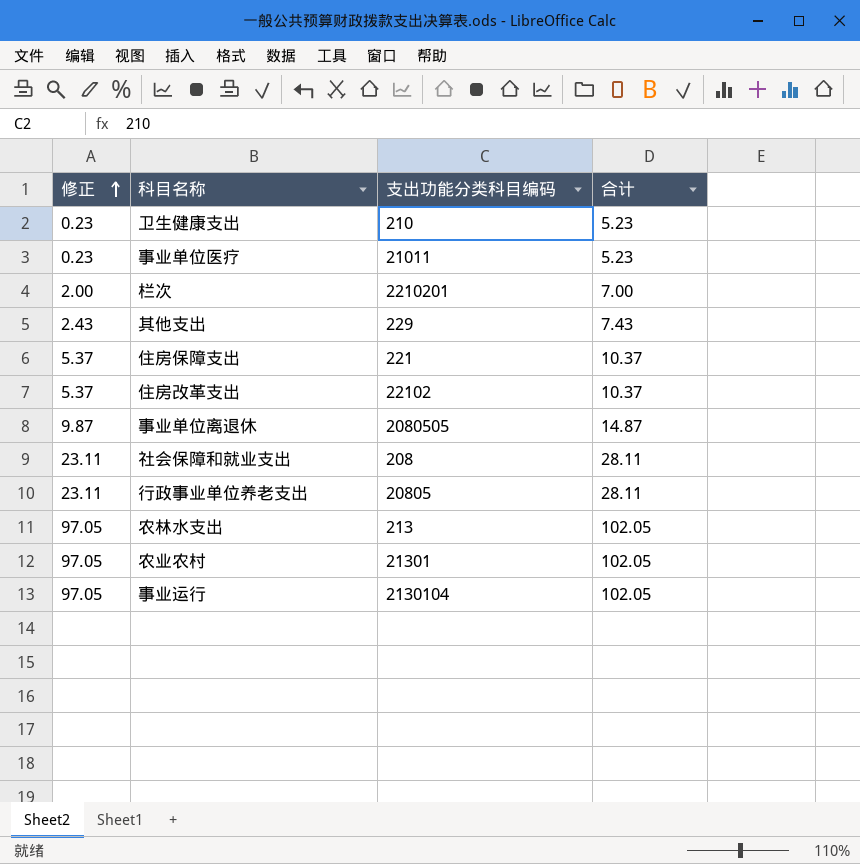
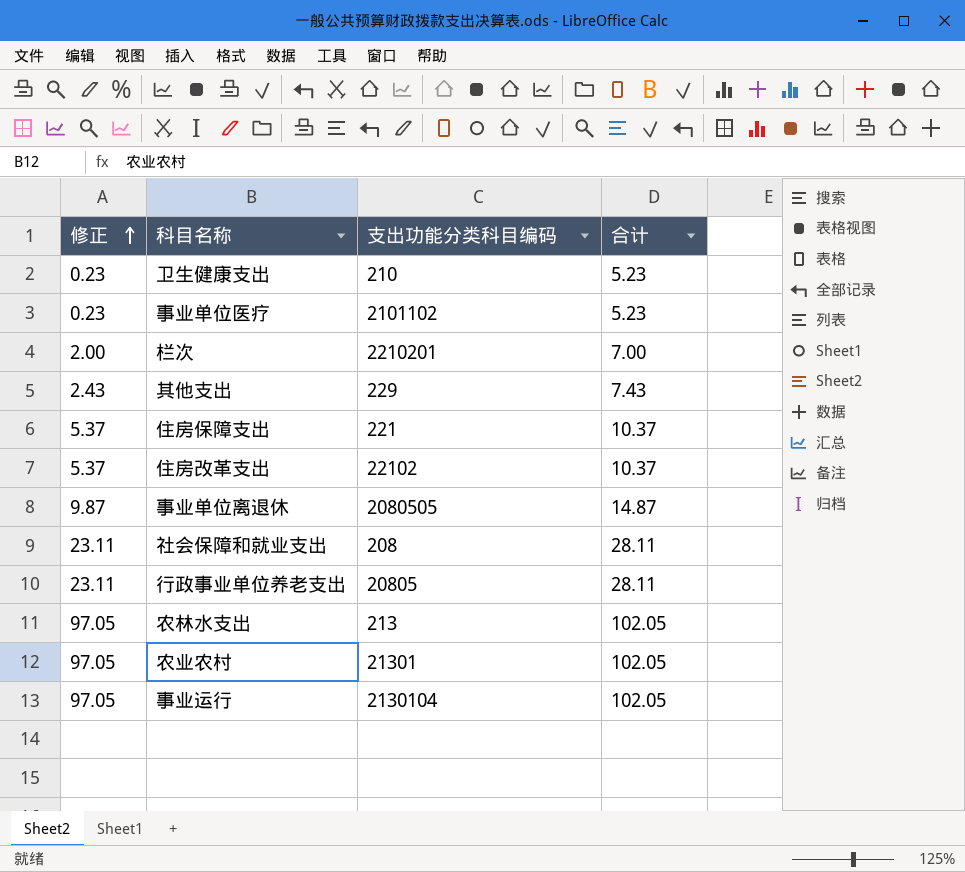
事业单位医疗 | 支出功能分类科目编码: 21011 -> 2101102

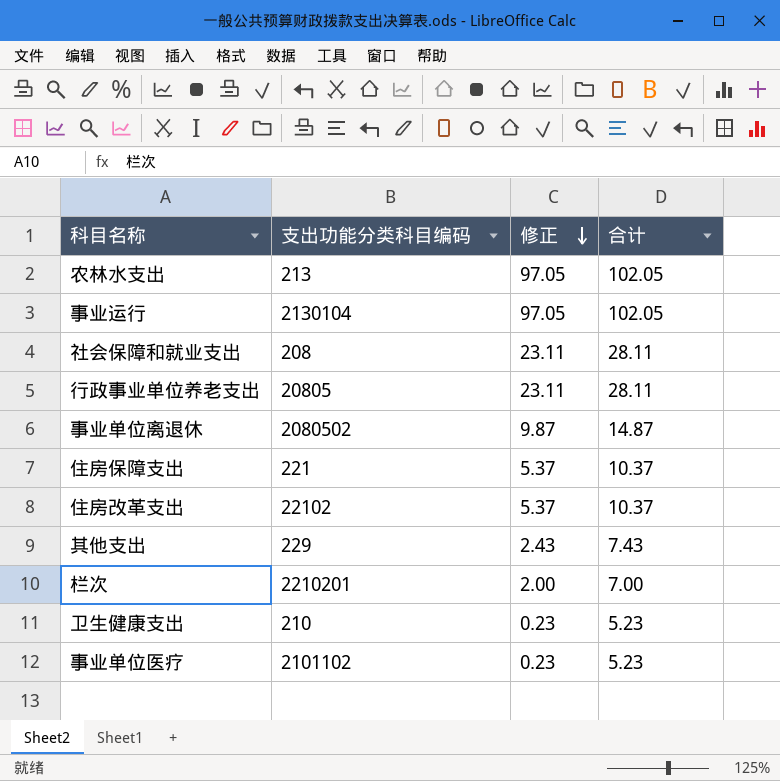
row order: 修正 ascending -> 修正 descending
column 修正 | position: 1 -> 3
row 农业农村: 97.05 | 21301 | 102.05 -> none
事业单位离退休 | 支出功能分类科目编码: 2080505 -> 2080502

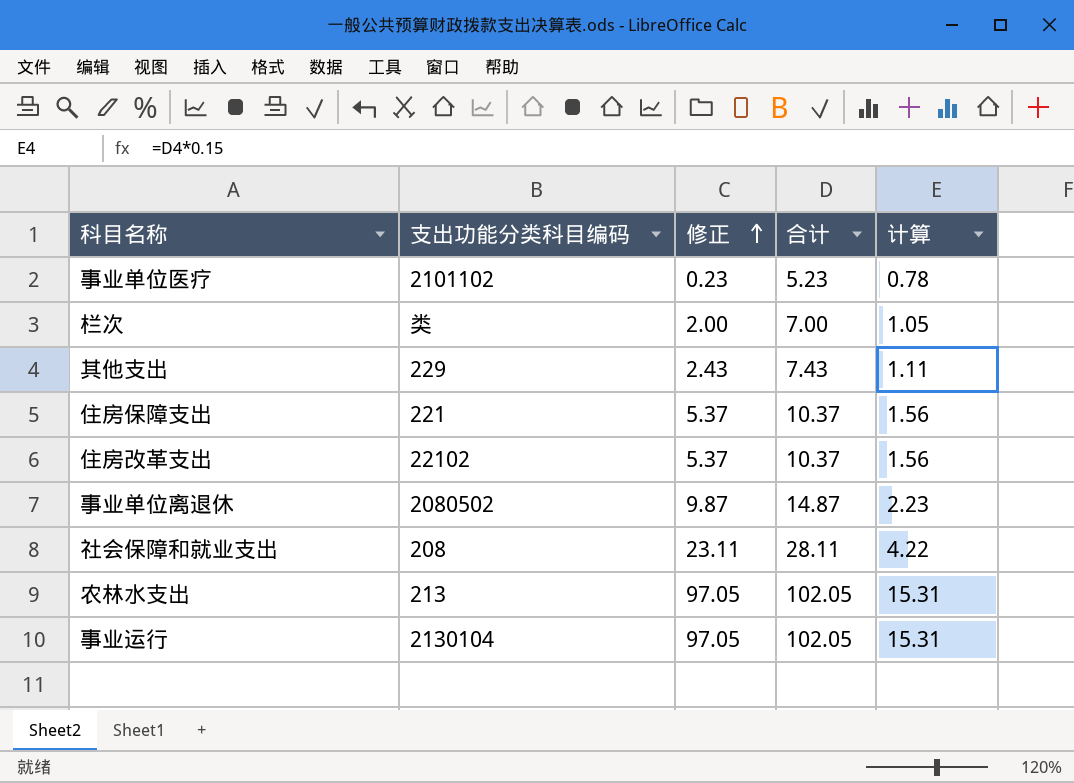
row order: 修正 descending -> 修正 ascending
column 计算 | formula: none -> [合计] * 0.15
row 行政事业单位养老支出: 20805 | 23.11 | 28.11 -> none
row 卫生健康支出: 210 | 0.23 | 5.23 -> none
栏次 | 支出功能分类科目编码: 2210201 -> 类

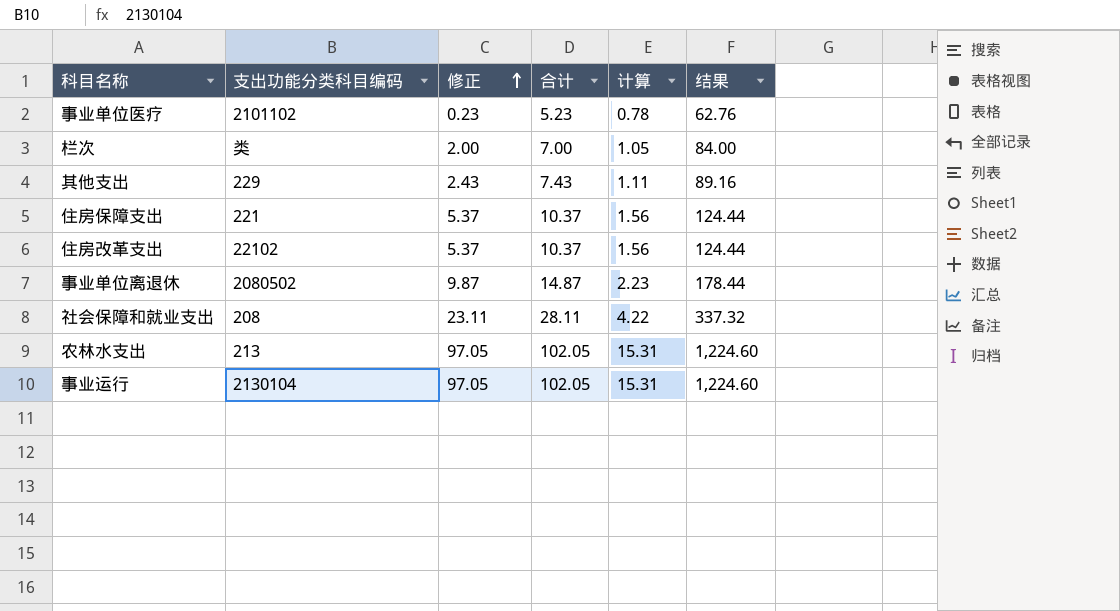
column 结果 | formula: none -> [合计] * 12

